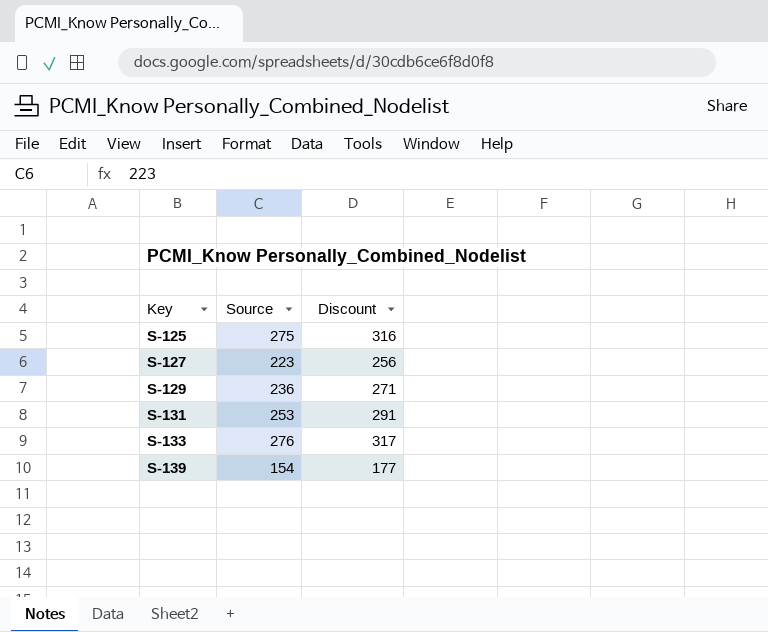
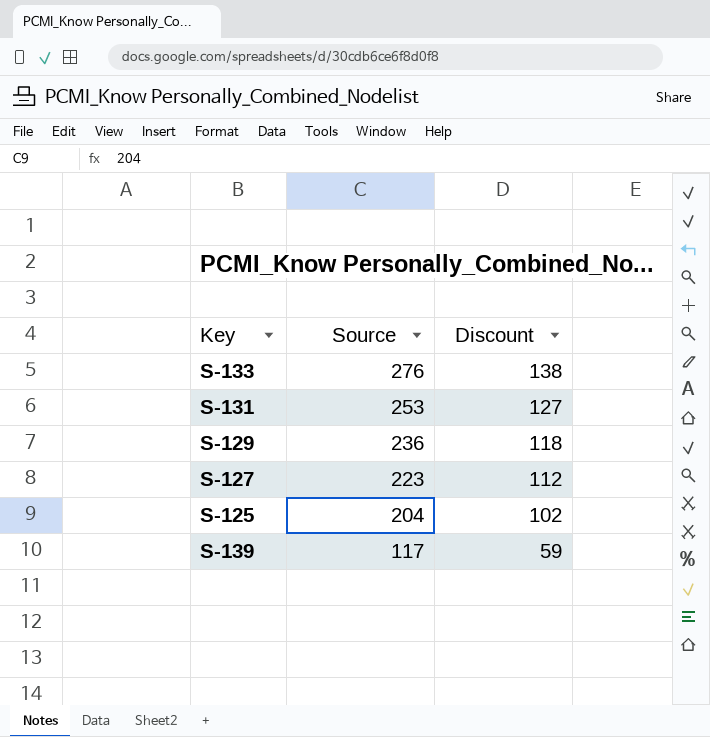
row order: Key ascending -> Source descending
column Discount | formula: [Source] * 1.15 -> [Source] * 0.5
S-125 | Source: 275 -> 204
S-139 | Source: 154 -> 117

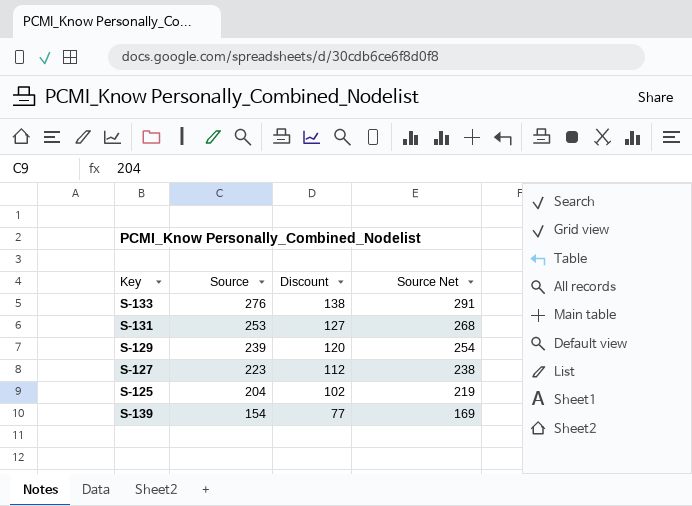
column Source Net | formula: none -> [Source] + 15
S-129 | Source: 236 -> 239
S-129 | Discount: 118 -> 120
S-139 | Source: 117 -> 154
S-139 | Discount: 59 -> 77

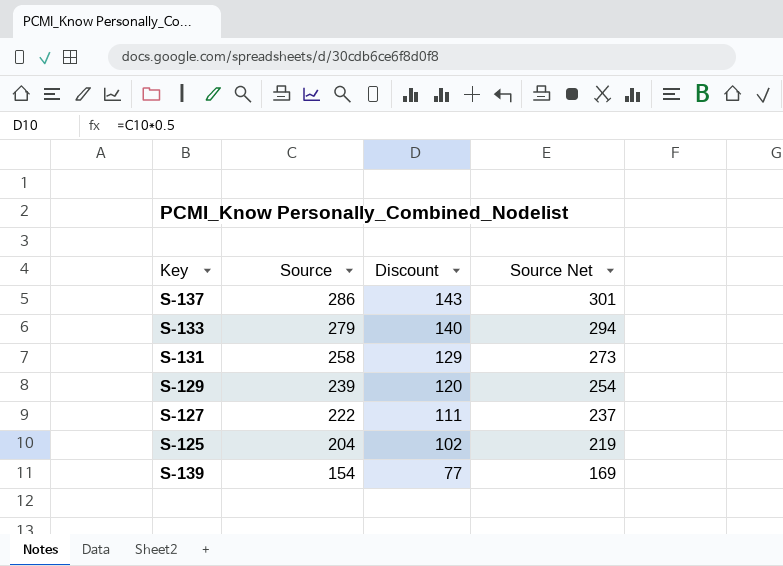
row S-137: none -> 286 | 143 | 301
S-133 | Source: 276 -> 279
S-133 | Discount: 138 -> 140
S-133 | Source Net: 291 -> 294
S-131 | Source: 253 -> 258
S-131 | Discount: 127 -> 129
S-131 | Source Net: 268 -> 273
S-127 | Source: 223 -> 222
S-127 | Discount: 112 -> 111
S-127 | Source Net: 238 -> 237

